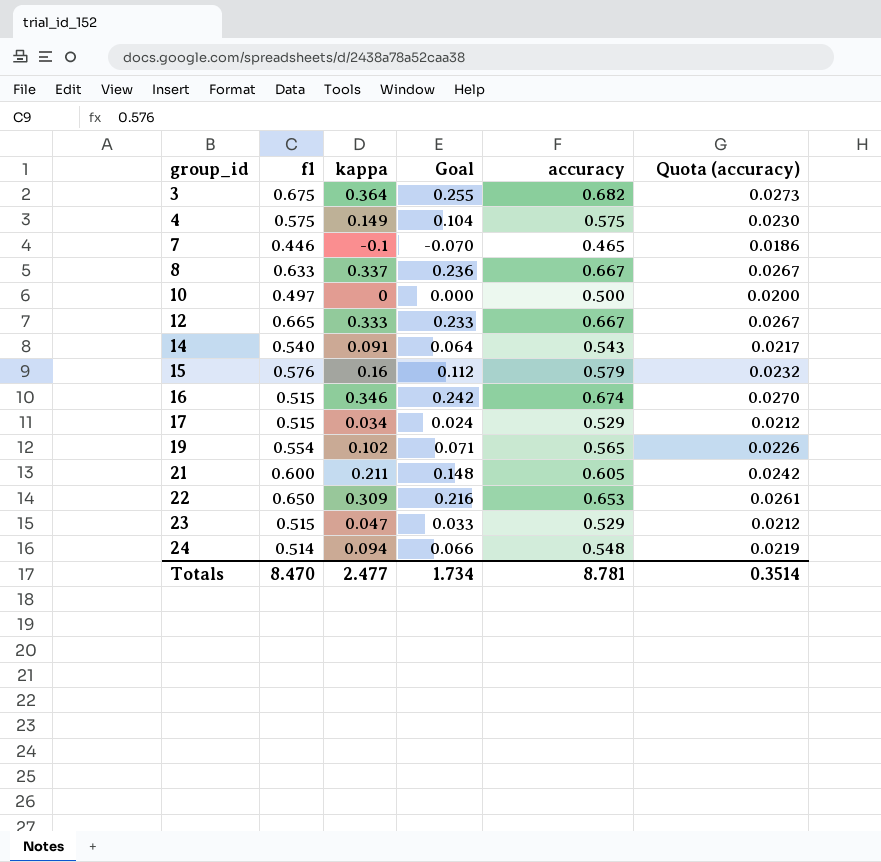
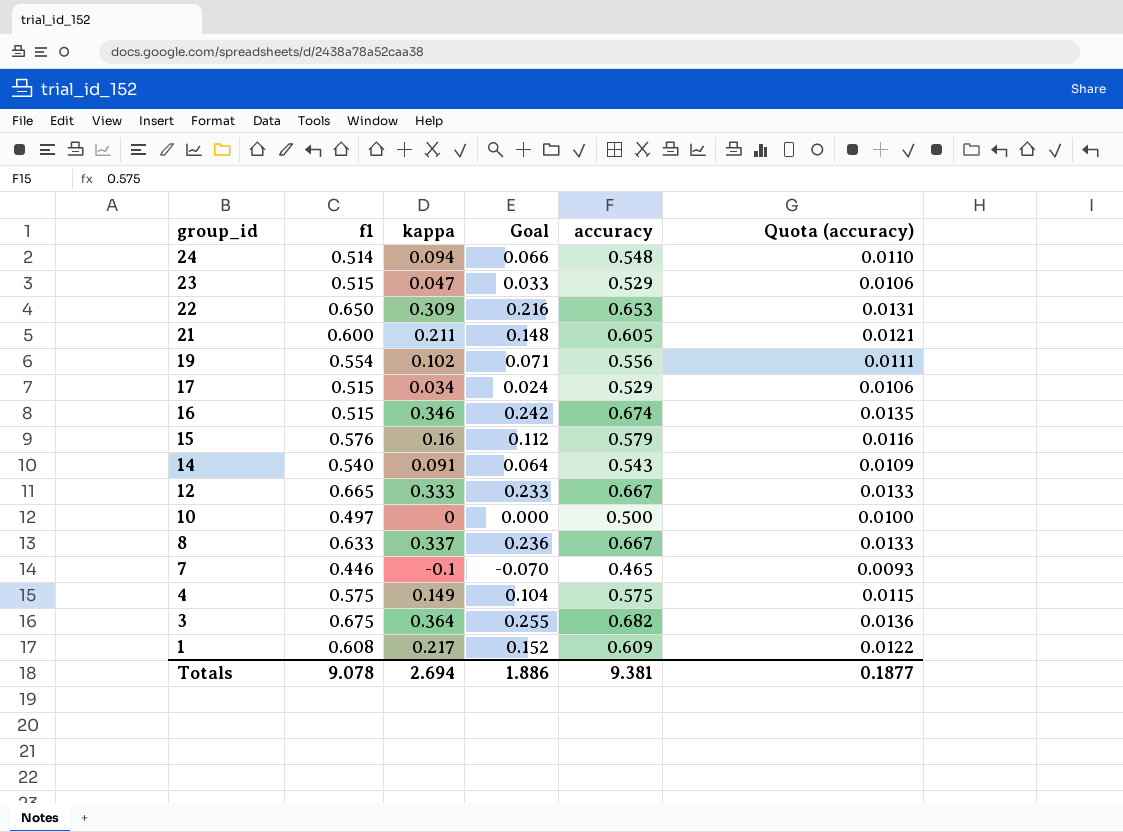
row order: group_id ascending -> group_id descending
column Quota (accuracy) | formula: [accuracy] * 0.04 -> [accuracy] * 0.02
19 | accuracy: 0.565 -> 0.556
row 1: none -> 0.608 | 0.217 | 0.152 | 0.609 | 0.0122
Totals | f1: 8.470 -> 9.078
Totals | kappa: 2.477 -> 2.694
Totals | Goal: 1.734 -> 1.886
Totals | accuracy: 8.781 -> 9.381
Totals | Quota (accuracy): 0.3514 -> 0.1877

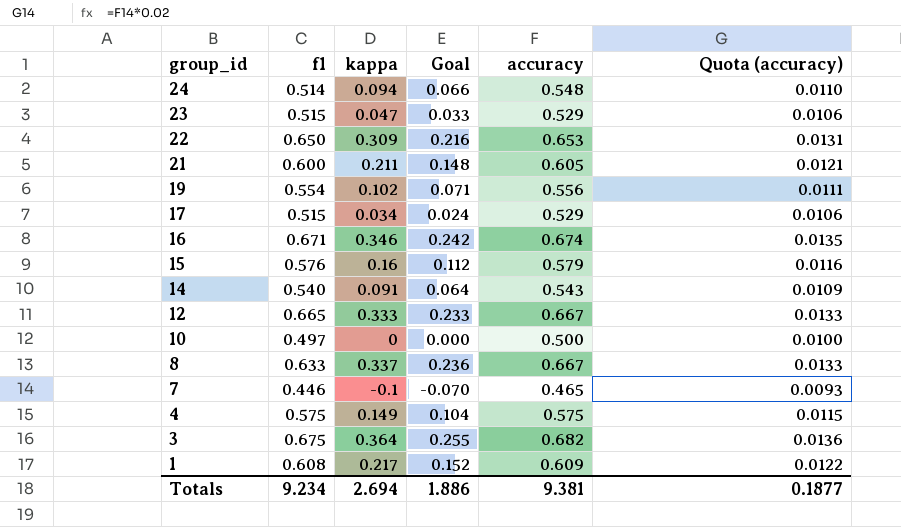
16 | f1: 0.515 -> 0.671
Totals | f1: 9.078 -> 9.234

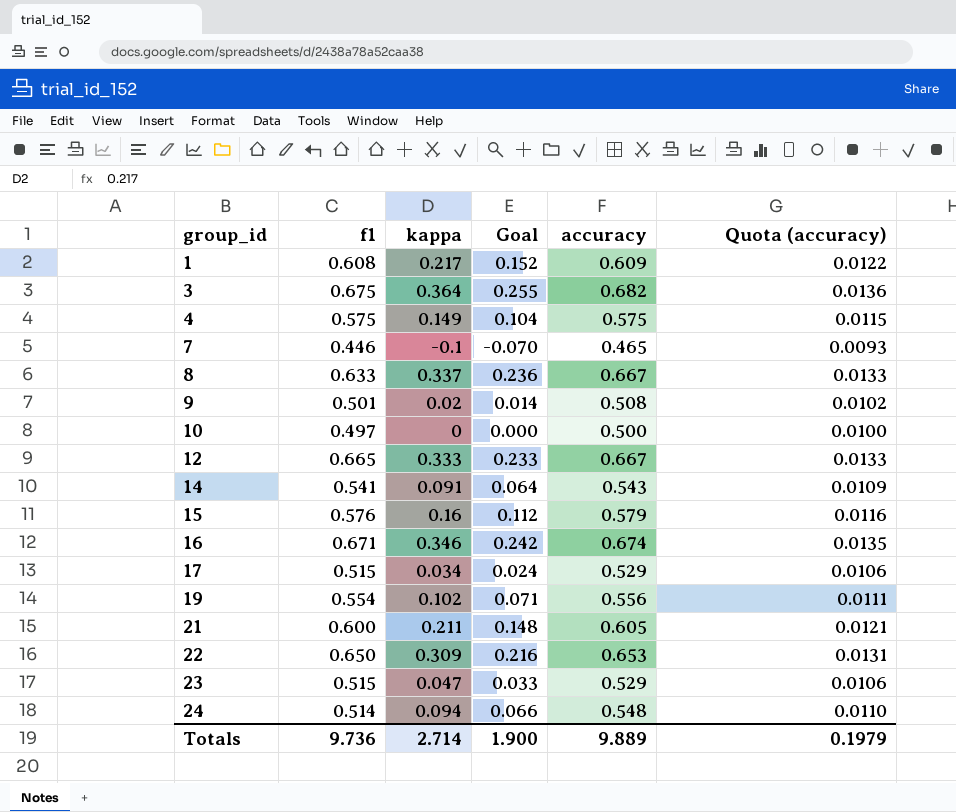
row order: group_id descending -> group_id ascending
row 9: none -> 0.501 | 0.02 | 0.014 | 0.508 | 0.0102
14 | f1: 0.540 -> 0.541
Totals | f1: 9.234 -> 9.736
Totals | kappa: 2.694 -> 2.714
Totals | Goal: 1.886 -> 1.900
Totals | accuracy: 9.381 -> 9.889
Totals | Quota (accuracy): 0.1877 -> 0.1979

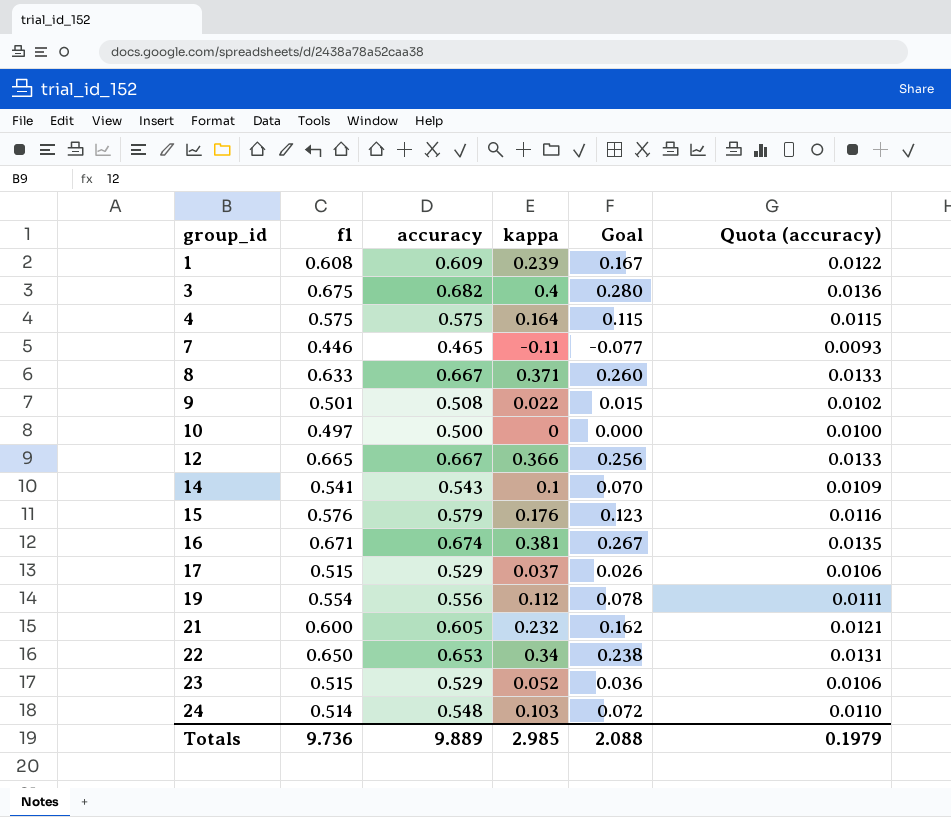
column accuracy | position: 5 -> 3
1 | kappa: 0.217 -> 0.239
1 | Goal: 0.152 -> 0.167
3 | kappa: 0.364 -> 0.4
3 | Goal: 0.255 -> 0.280
4 | kappa: 0.149 -> 0.164
4 | Goal: 0.104 -> 0.115
7 | kappa: -0.1 -> -0.11
7 | Goal: -0.070 -> -0.077
8 | kappa: 0.337 -> 0.371
8 | Goal: 0.236 -> 0.260
9 | kappa: 0.02 -> 0.022
9 | Goal: 0.014 -> 0.015
12 | kappa: 0.333 -> 0.366
12 | Goal: 0.233 -> 0.256
14 | kappa: 0.091 -> 0.1
14 | Goal: 0.064 -> 0.070
15 | kappa: 0.16 -> 0.176
15 | Goal: 0.112 -> 0.123
16 | kappa: 0.346 -> 0.381
16 | Goal: 0.242 -> 0.267
17 | kappa: 0.034 -> 0.037
17 | Goal: 0.024 -> 0.026
19 | kappa: 0.102 -> 0.112
19 | Goal: 0.071 -> 0.078
21 | kappa: 0.211 -> 0.232
21 | Goal: 0.148 -> 0.162
22 | kappa: 0.309 -> 0.34
22 | Goal: 0.216 -> 0.238
23 | kappa: 0.047 -> 0.052
23 | Goal: 0.033 -> 0.036
24 | kappa: 0.094 -> 0.103
24 | Goal: 0.066 -> 0.072
Totals | kappa: 2.714 -> 2.985
Totals | Goal: 1.900 -> 2.088

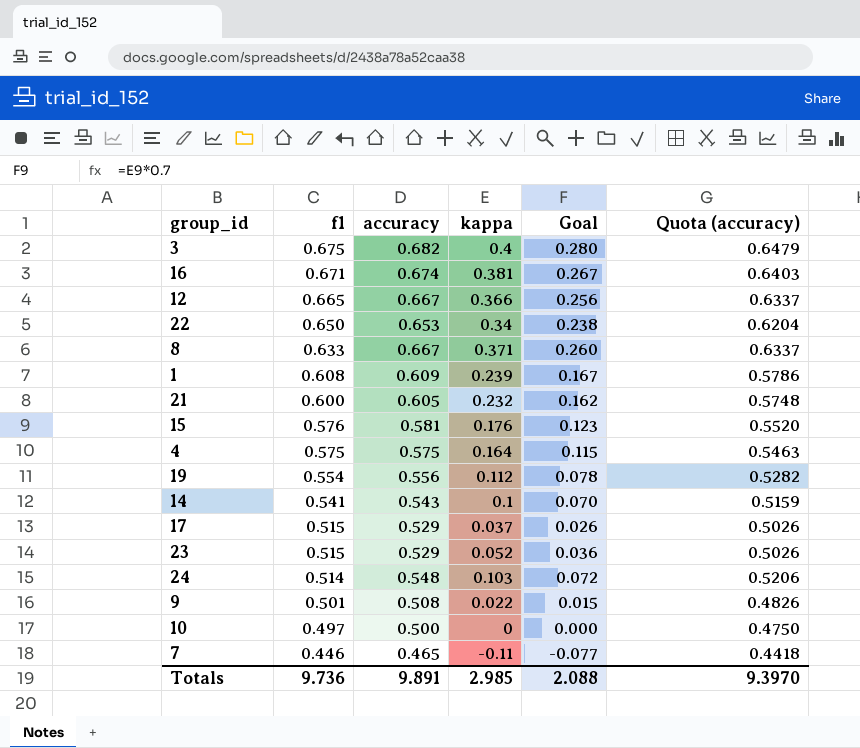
row order: group_id ascending -> f1 descending
column Quota (accuracy) | formula: [accuracy] * 0.02 -> [accuracy] * 0.95
15 | accuracy: 0.579 -> 0.581
Totals | accuracy: 9.889 -> 9.891
Totals | Quota (accuracy): 0.1979 -> 9.3970

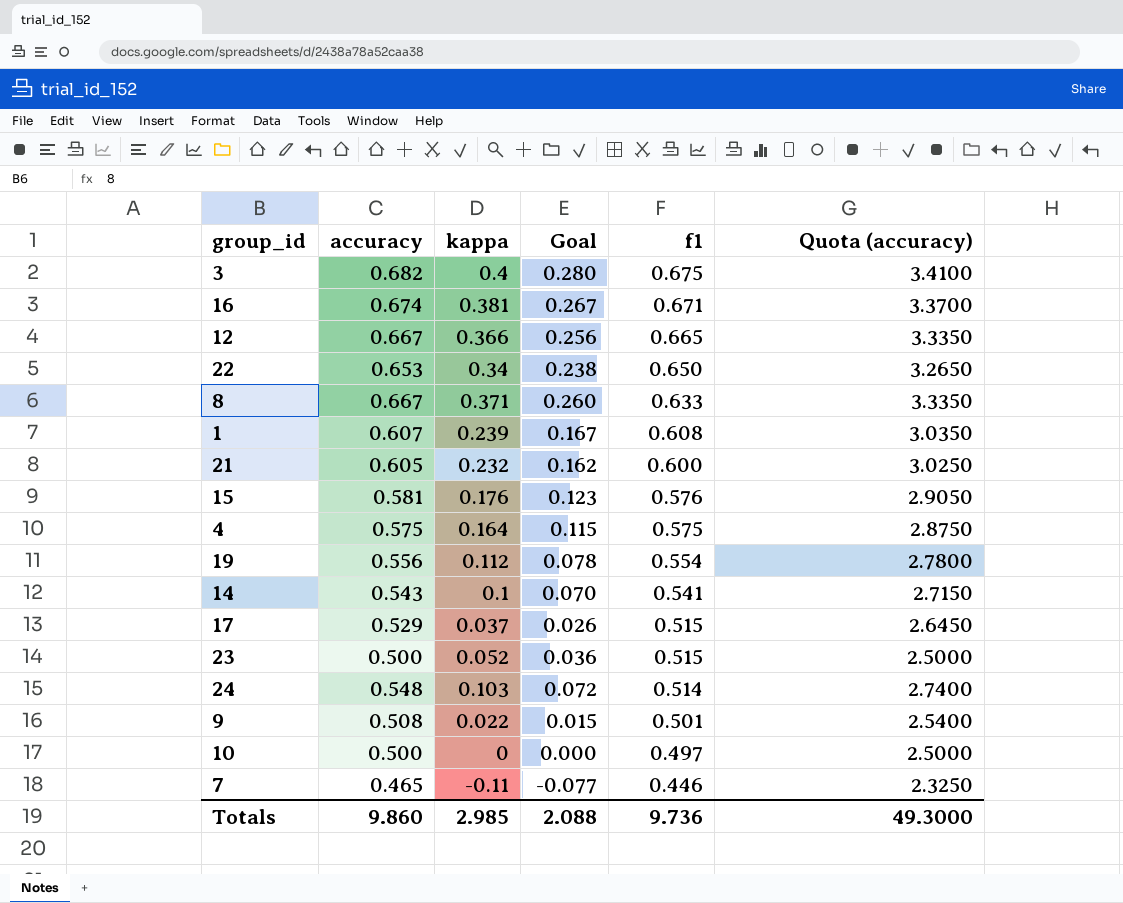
column f1 | position: 2 -> 5
column Quota (accuracy) | formula: [accuracy] * 0.95 -> [accuracy] * 5
1 | accuracy: 0.609 -> 0.607
23 | accuracy: 0.529 -> 0.500
Totals | accuracy: 9.891 -> 9.860
Totals | Quota (accuracy): 9.3970 -> 49.3000

